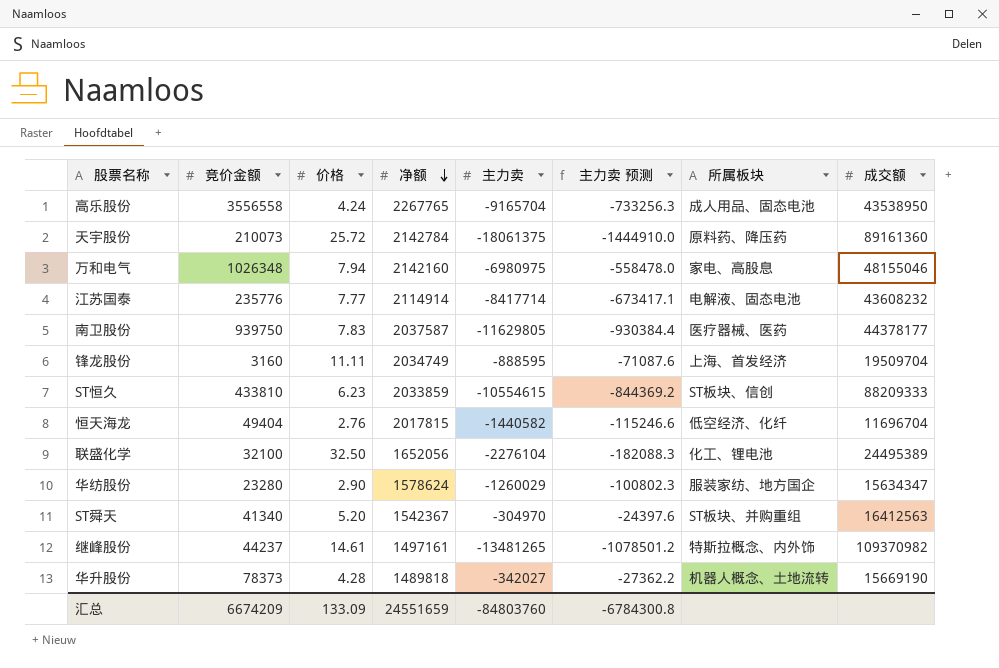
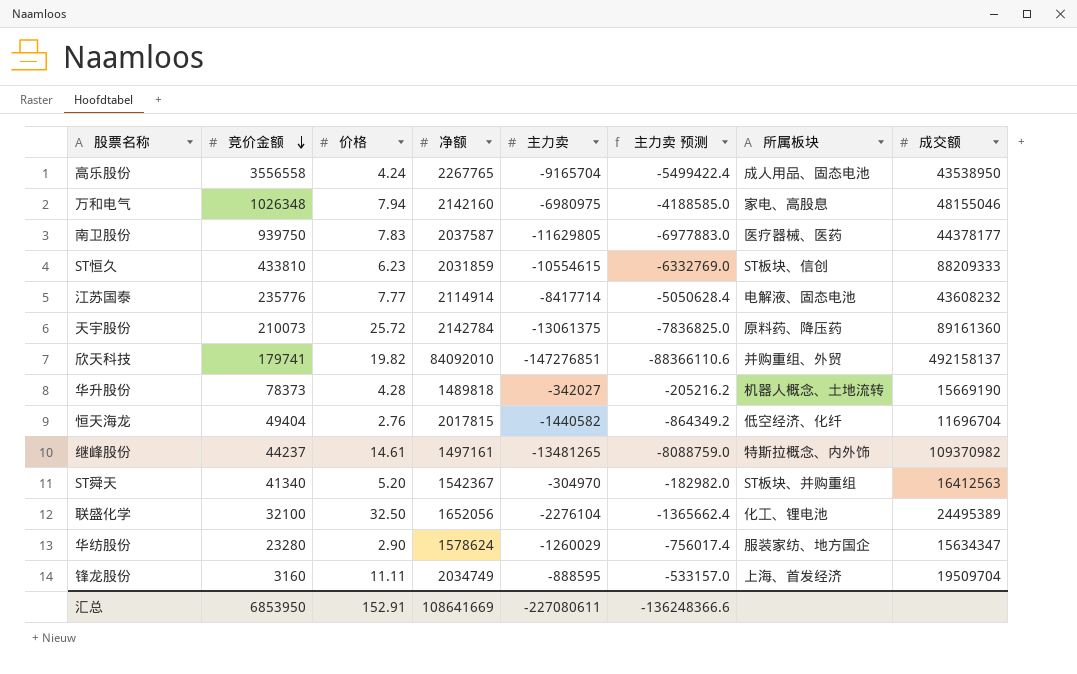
row order: 净额 descending -> 竞价金额 descending
column 主力卖 预测 | formula: [主力卖] * 0.08 -> [主力卖] * 0.6
ST恒久 | 净额: 2033859 -> 2031859
天宇股份 | 主力卖: -18061375 -> -13061375
row 欣天科技: none -> 179741 | 19.82 | 84092010 | -147276851 | -88366110.6 | 并购重组、外贸 | 492158137
汇总 | 竞价金额: 6674209 -> 6853950
汇总 | 价格: 133.09 -> 152.91
汇总 | 净额: 24551659 -> 108641669
汇总 | 主力卖: -84803760 -> -227080611
汇总 | 主力卖 预测: -6784300.8 -> -136248366.6

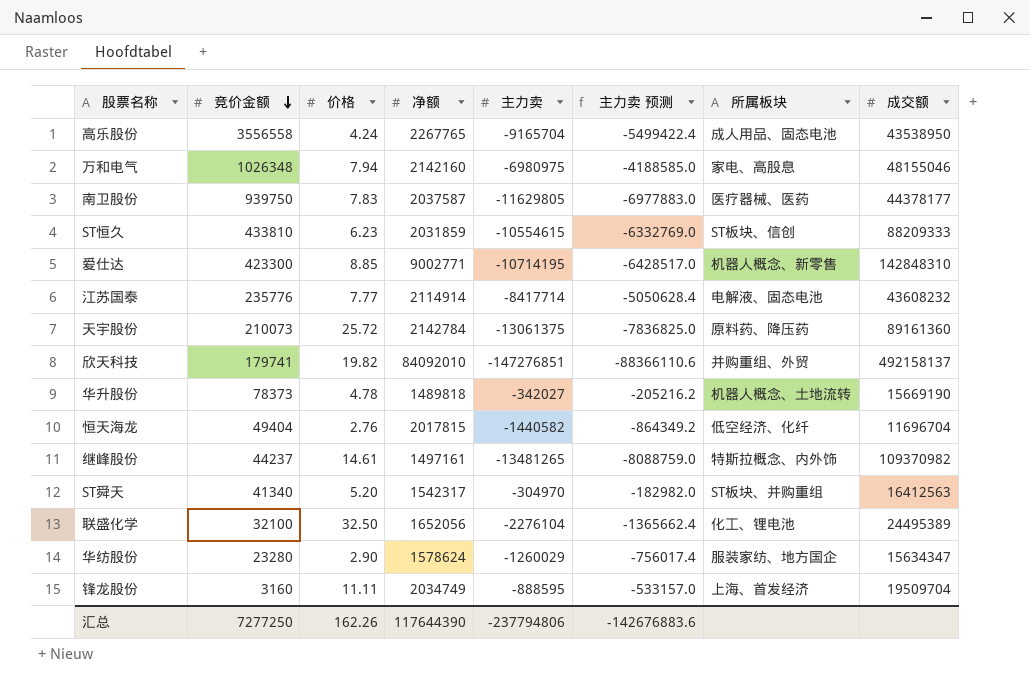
row 爱仕达: none -> 423300 | 8.85 | 9002771 | -10714195 | -6428517.0 | 机器人概念、新零售 | 142848310
华升股份 | 价格: 4.28 -> 4.78
ST舜天 | 净额: 1542367 -> 1542317
汇总 | 竞价金额: 6853950 -> 7277250
汇总 | 价格: 152.91 -> 162.26
汇总 | 净额: 108641669 -> 117644390
汇总 | 主力卖: -227080611 -> -237794806
汇总 | 主力卖 预测: -136248366.6 -> -142676883.6

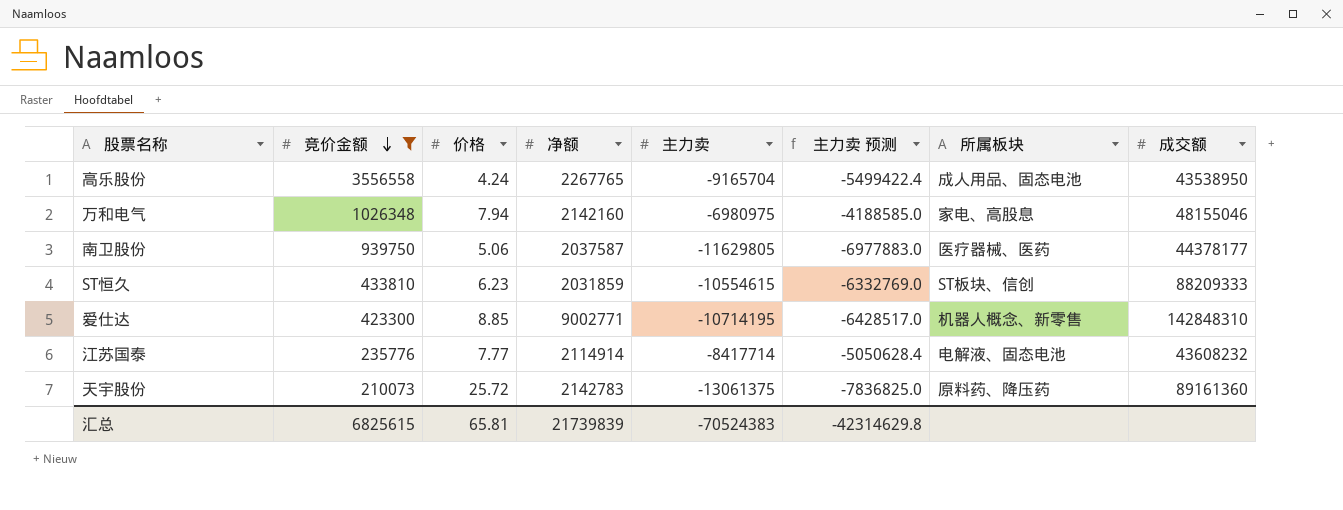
filter: none -> 竞价金额 >= 210073
南卫股份 | 价格: 7.83 -> 5.06
天宇股份 | 净额: 2142784 -> 2142783
汇总 | 竞价金额: 7277250 -> 6825615
汇总 | 价格: 162.26 -> 65.81
汇总 | 净额: 117644390 -> 21739839
汇总 | 主力卖: -237794806 -> -70524383
汇总 | 主力卖 预测: -142676883.6 -> -42314629.8

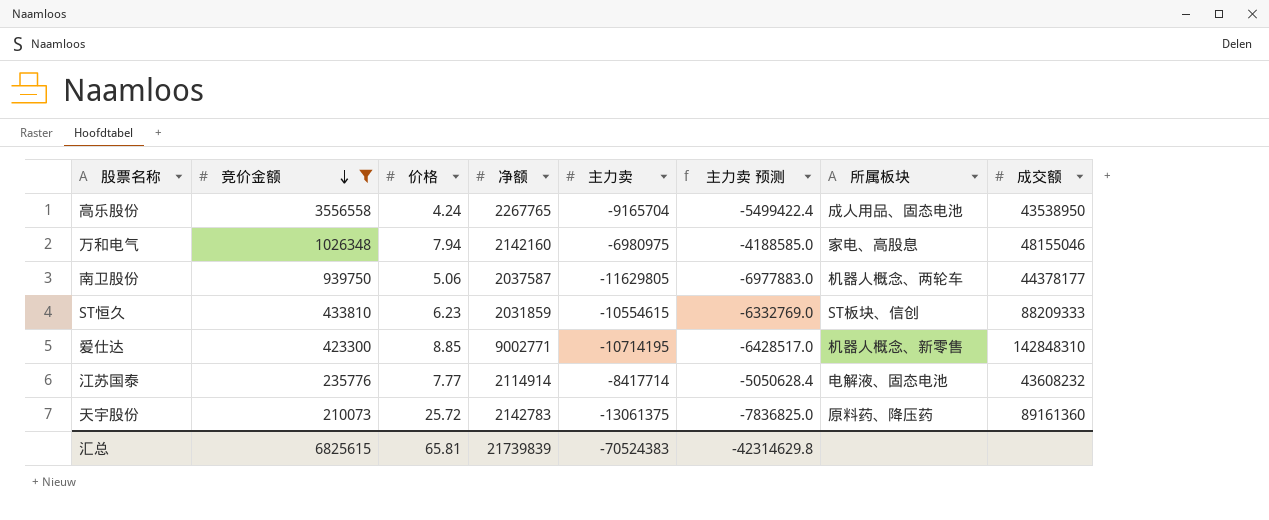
南卫股份 | 所属板块: 医疗器械、医药 -> 机器人概念、两轮车

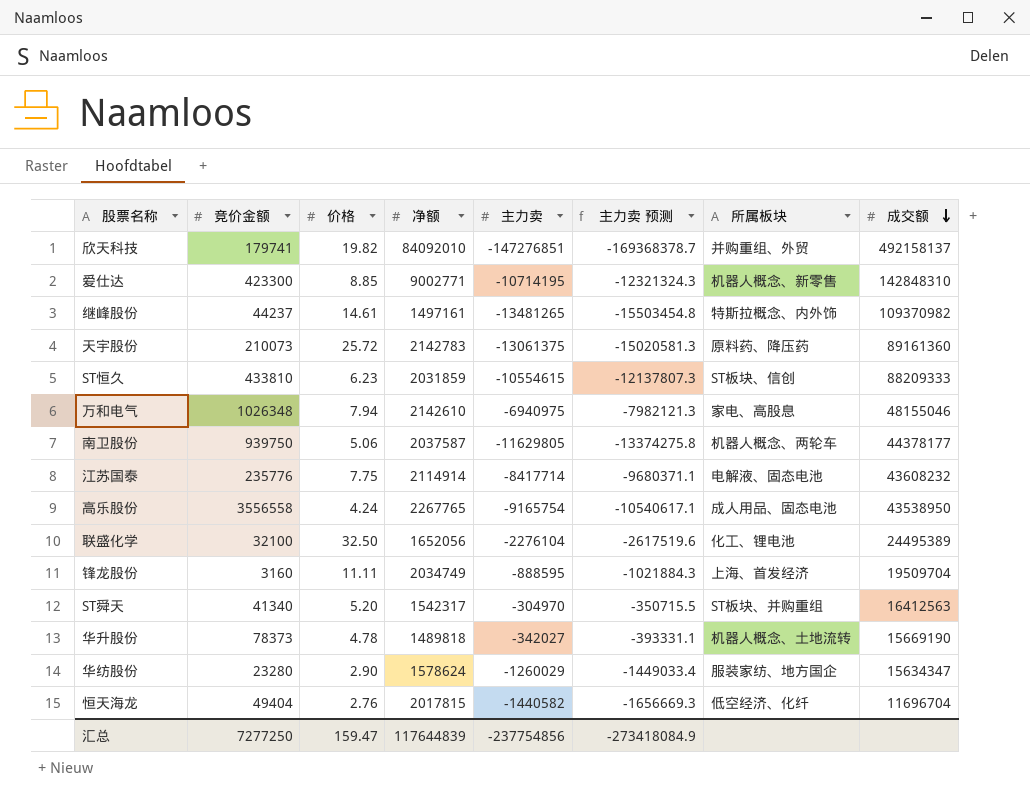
filter: 竞价金额 >= 210073 -> none
row order: 竞价金额 descending -> 成交额 descending
column 主力卖 预测 | formula: [主力卖] * 0.6 -> [主力卖] * 1.15
万和电气 | 净额: 2142160 -> 2142610
万和电气 | 主力卖: -6980975 -> -6940975
江苏国泰 | 价格: 7.77 -> 7.75
高乐股份 | 主力卖: -9165704 -> -9165754
汇总 | 竞价金额: 6825615 -> 7277250
汇总 | 价格: 65.81 -> 159.47
汇总 | 净额: 21739839 -> 117644839
汇总 | 主力卖: -70524383 -> -237754856
汇总 | 主力卖 预测: -42314629.8 -> -273418084.9

